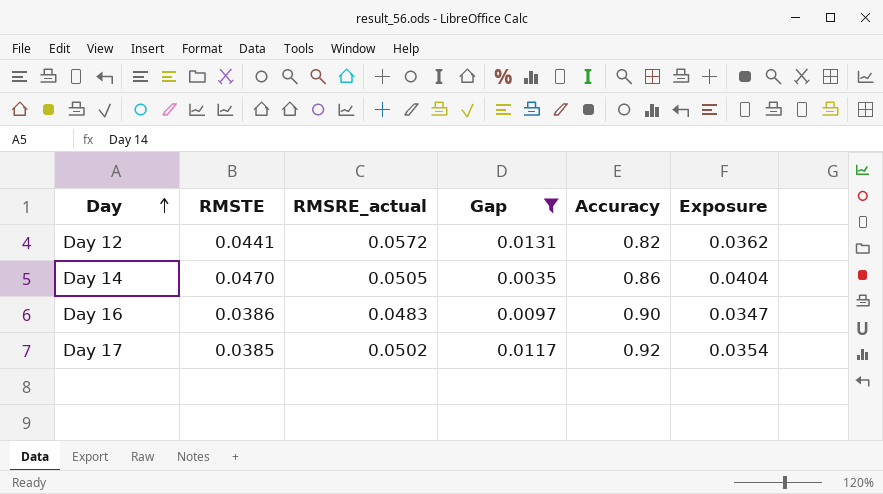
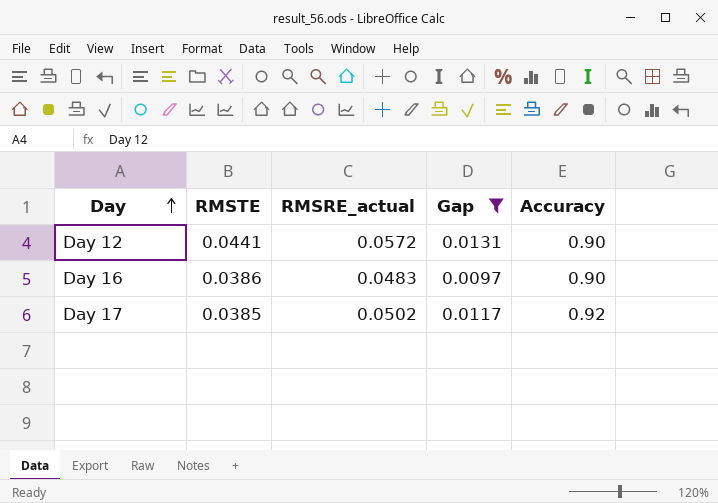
column Exposure | formula: [RMSTE] * [Accuracy] -> none
row Day 14: 0.0470 | 0.0505 | 0.0035 | 0.86 | 0.0404 -> none
Day 12 | Accuracy: 0.82 -> 0.90

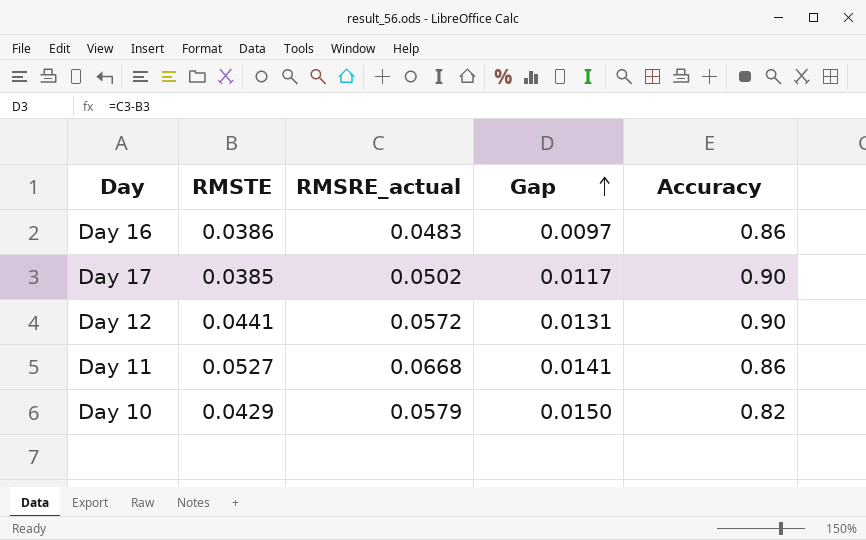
filter: Gap <= 0.0131 -> none
row order: Day ascending -> Gap ascending
Day 16 | Accuracy: 0.90 -> 0.86
Day 17 | Accuracy: 0.92 -> 0.90

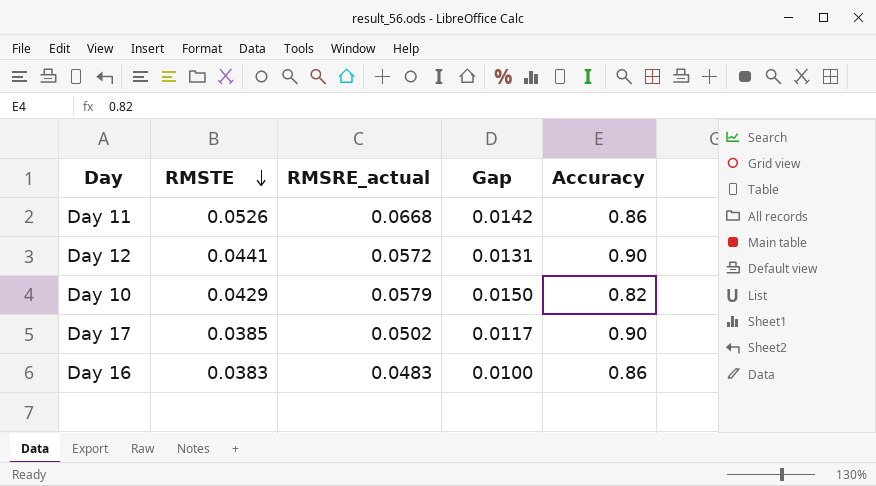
row order: Gap ascending -> RMSTE descending
Day 11 | RMSTE: 0.0527 -> 0.0526
Day 11 | Gap: 0.0141 -> 0.0142
Day 16 | RMSTE: 0.0386 -> 0.0383
Day 16 | Gap: 0.0097 -> 0.0100

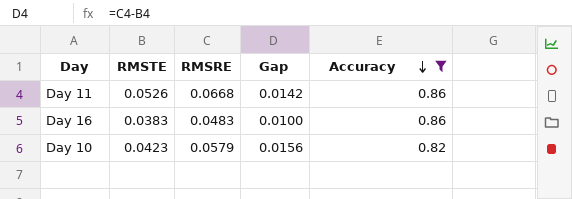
filter: none -> Accuracy != 0.90
row order: RMSTE descending -> Accuracy descending
column name: RMSRE_actual -> RMSRE
Day 10 | RMSTE: 0.0429 -> 0.0423
Day 10 | Gap: 0.0150 -> 0.0156

